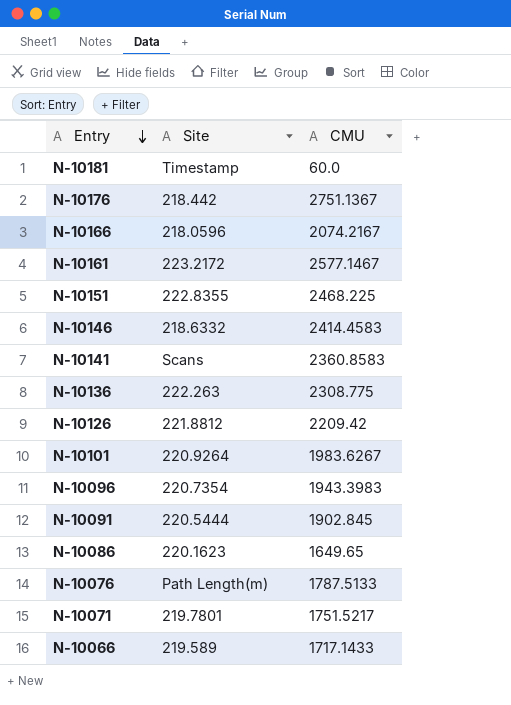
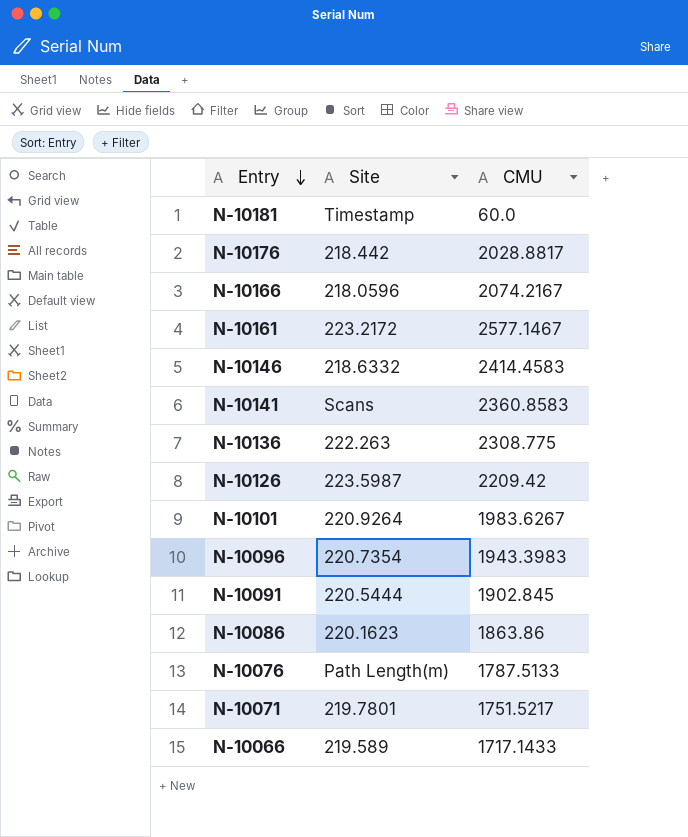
row N-10151: 222.8355 | 2468.225 -> none
N-10176 | CMU: 2751.1367 -> 2028.8817
N-10126 | Site: 221.8812 -> 223.5987
N-10086 | CMU: 1649.65 -> 1863.86

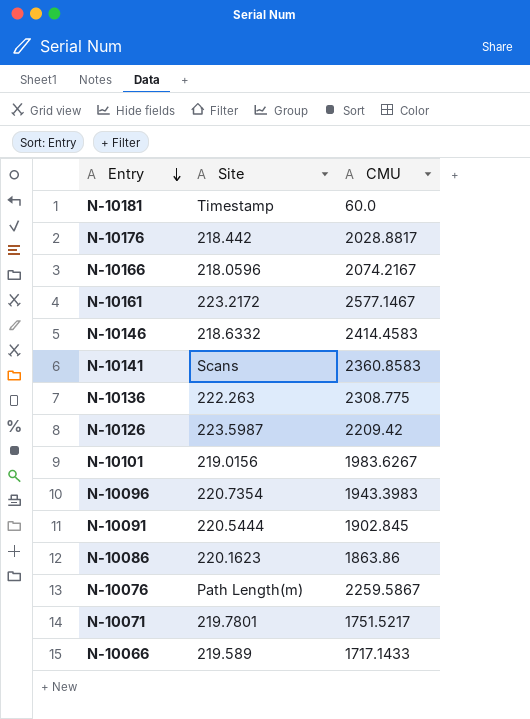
N-10101 | Site: 220.9264 -> 219.0156
N-10076 | CMU: 1787.5133 -> 2259.5867

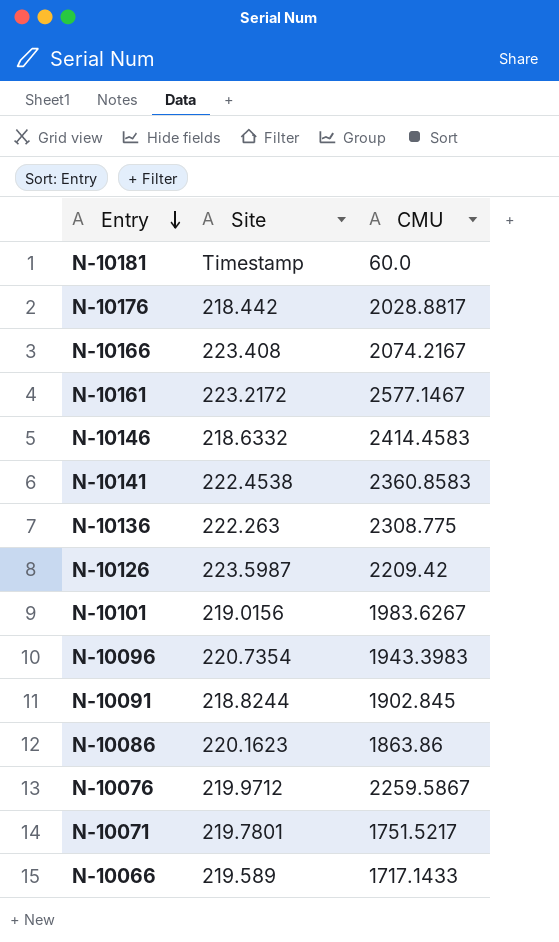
N-10166 | Site: 218.0596 -> 223.408
N-10141 | Site: Scans -> 222.4538
N-10091 | Site: 220.5444 -> 218.8244
N-10076 | Site: Path Length(m) -> 219.9712

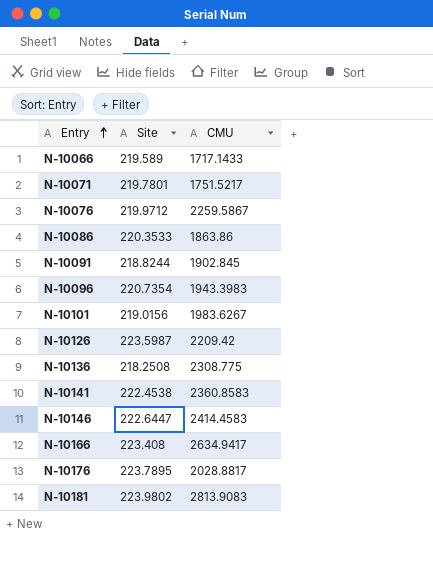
row order: Entry descending -> Entry ascending
row N-10161: 223.2172 | 2577.1467 -> none
N-10086 | Site: 220.1623 -> 220.3533
N-10136 | Site: 222.263 -> 218.2508
N-10146 | Site: 218.6332 -> 222.6447
N-10166 | CMU: 2074.2167 -> 2634.9417
N-10176 | Site: 218.442 -> 223.7895
N-10181 | Site: Timestamp -> 223.9802
N-10181 | CMU: 60.0 -> 2813.9083

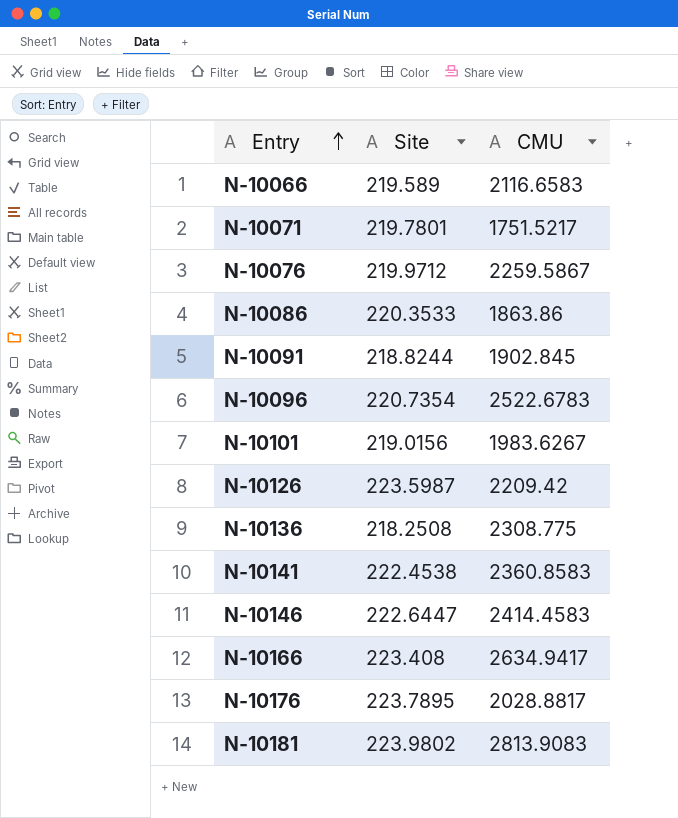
N-10066 | CMU: 1717.1433 -> 2116.6583
N-10096 | CMU: 1943.3983 -> 2522.6783

